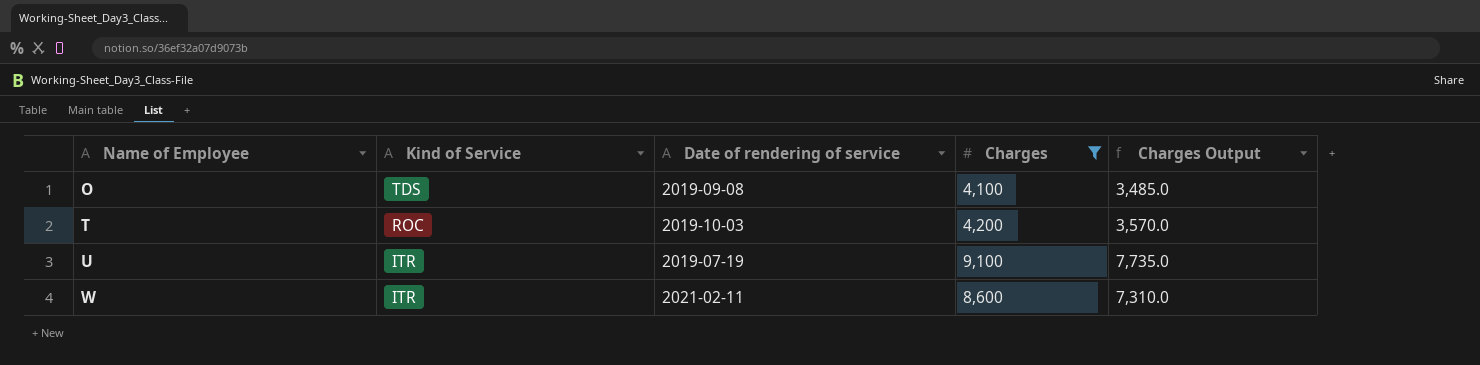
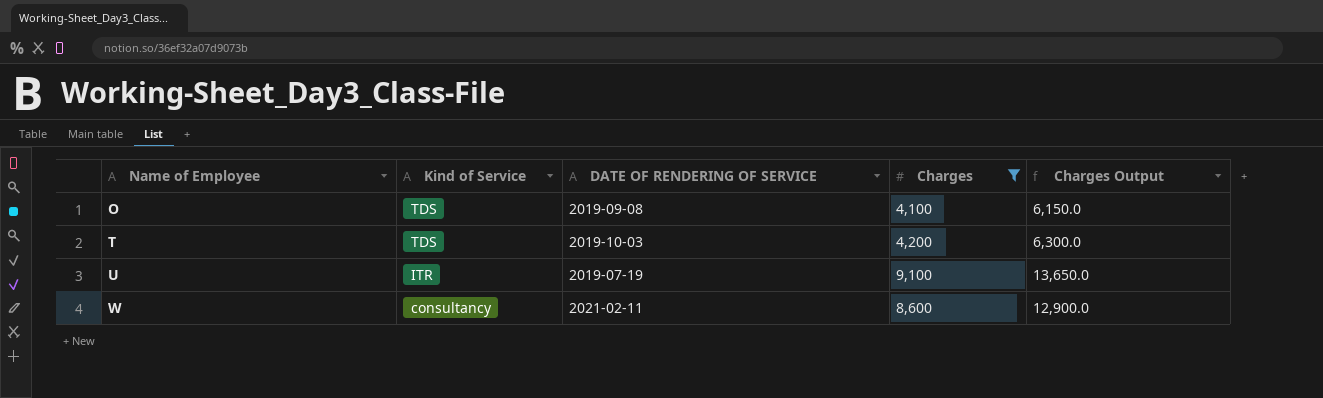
column name: Date of rendering of service -> DATE OF RENDERING OF SERVICE
column Charges Output | formula: [Charges] * 0.85 -> [Charges] * 1.5
T | Kind of Service: ROC -> TDS
W | Kind of Service: ITR -> consultancy

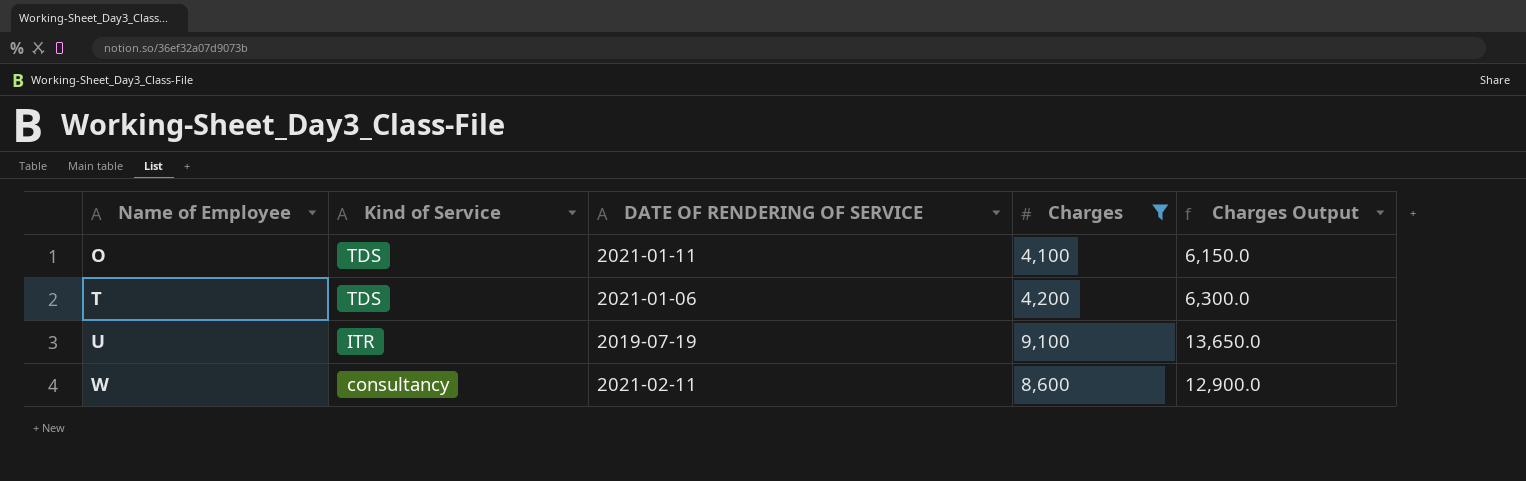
O | DATE OF RENDERING OF SERVICE: 2019-09-08 -> 2021-01-11
T | DATE OF RENDERING OF SERVICE: 2019-10-03 -> 2021-01-06

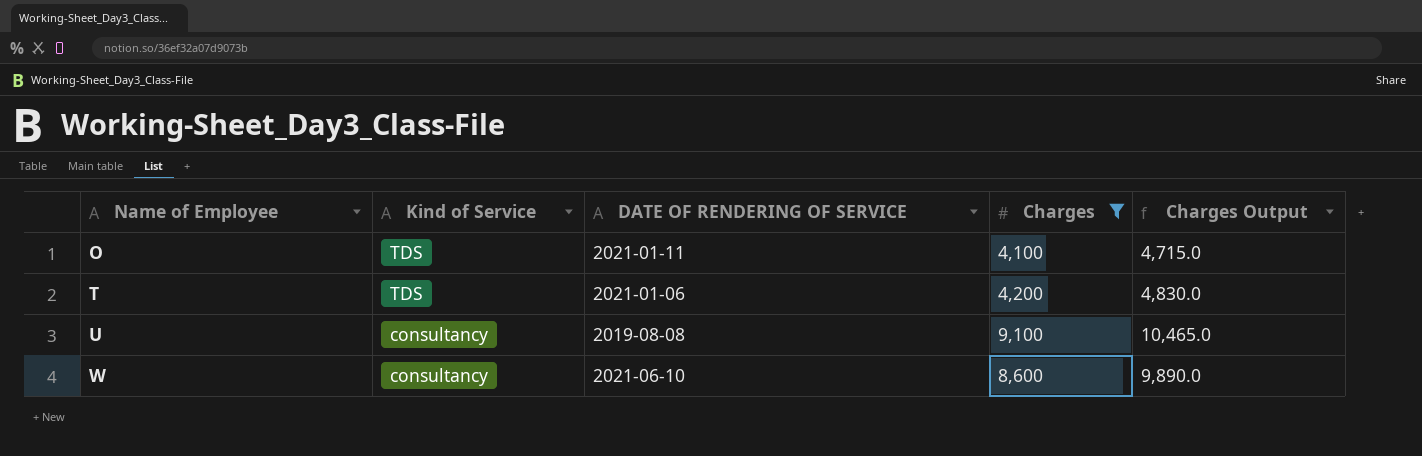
column Charges Output | formula: [Charges] * 1.5 -> [Charges] * 1.15
U | Kind of Service: ITR -> consultancy
U | DATE OF RENDERING OF SERVICE: 2019-07-19 -> 2019-08-08
W | DATE OF RENDERING OF SERVICE: 2021-02-11 -> 2021-06-10

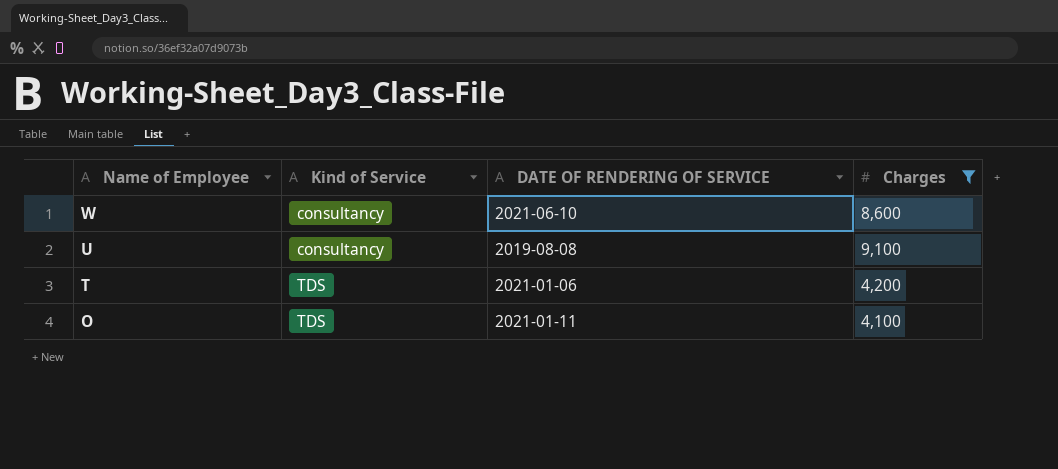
row order: Name of Employee ascending -> Name of Employee descending
column Charges Output | formula: [Charges] * 1.15 -> none

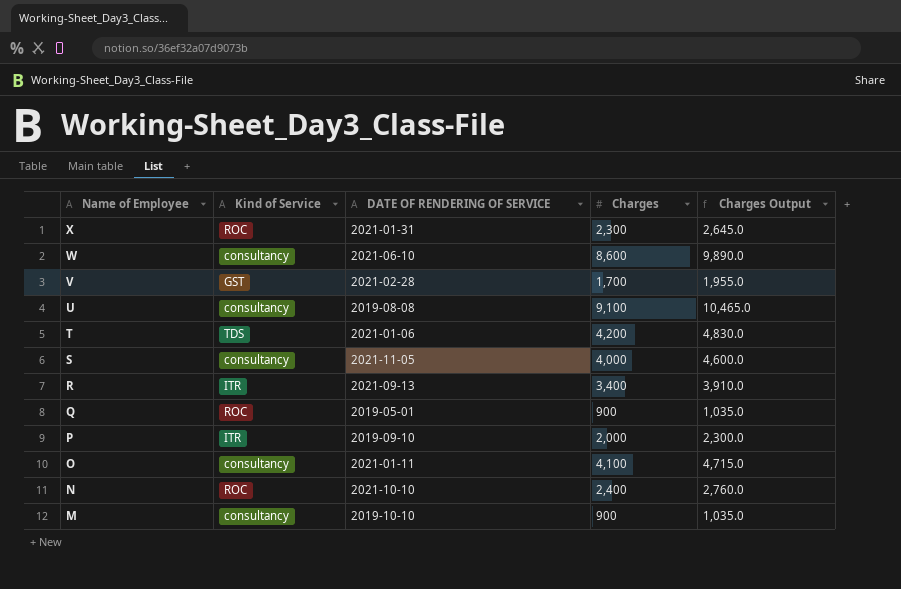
filter: Charges >= 4,100 -> none
column Charges Output | formula: none -> [Charges] * 1.15
O | Kind of Service: TDS -> consultancy

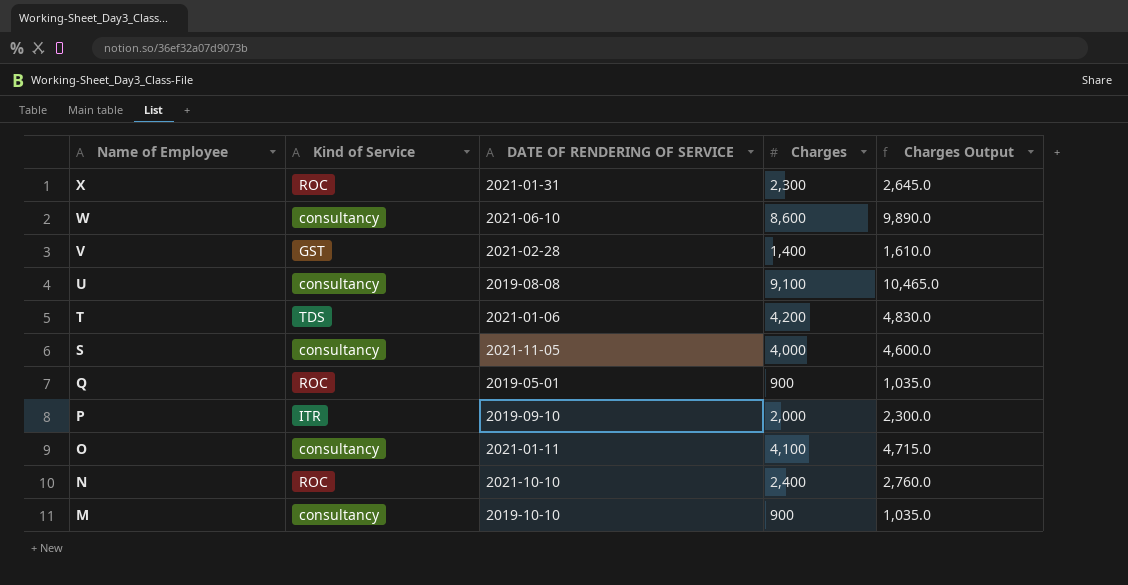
row R: ITR | 2021-09-13 | 3,400 | 3,910.0 -> none
V | Charges: 1,700 -> 1,400
V | Charges Output: 1,955.0 -> 1,610.0

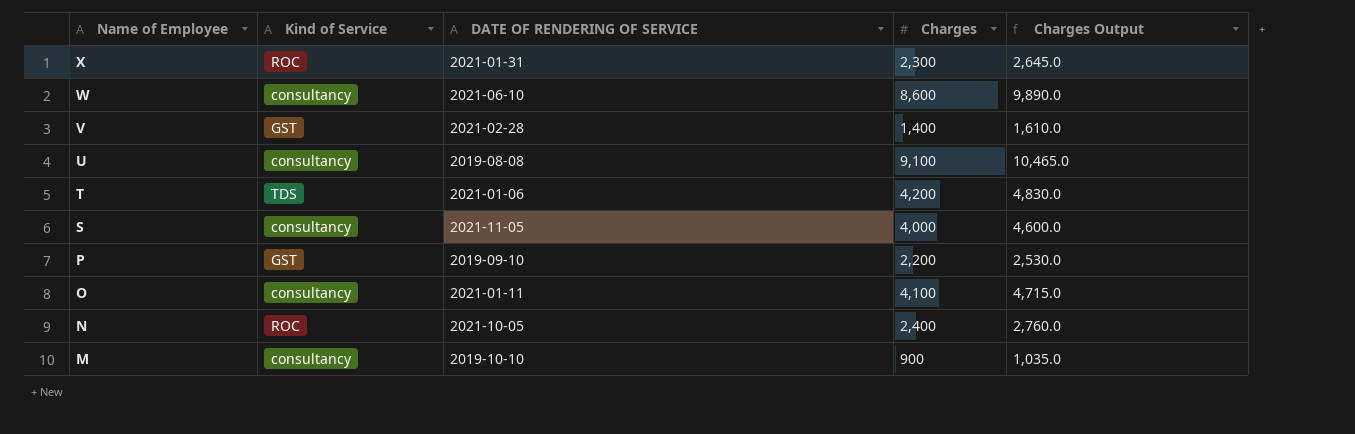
row Q: ROC | 2019-05-01 | 900 | 1,035.0 -> none
P | Kind of Service: ITR -> GST
P | Charges: 2,000 -> 2,200
P | Charges Output: 2,300.0 -> 2,530.0
N | DATE OF RENDERING OF SERVICE: 2021-10-10 -> 2021-10-05

